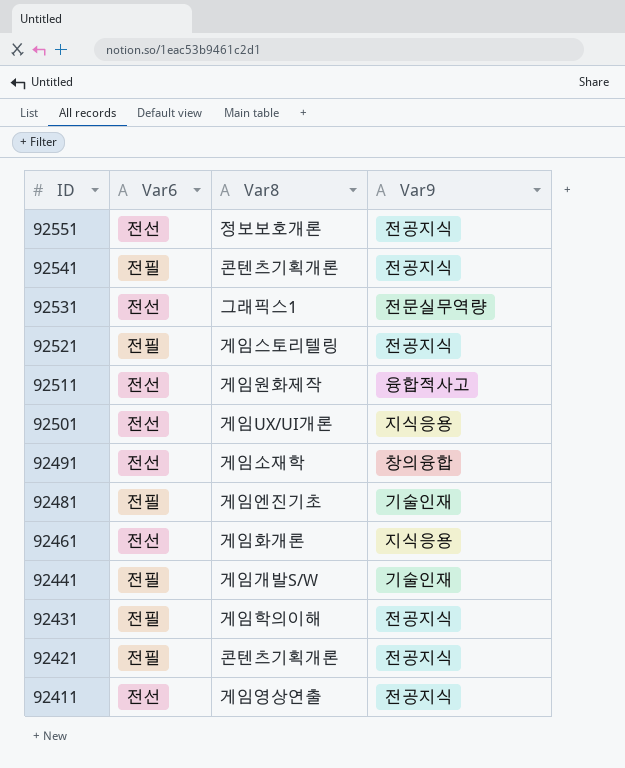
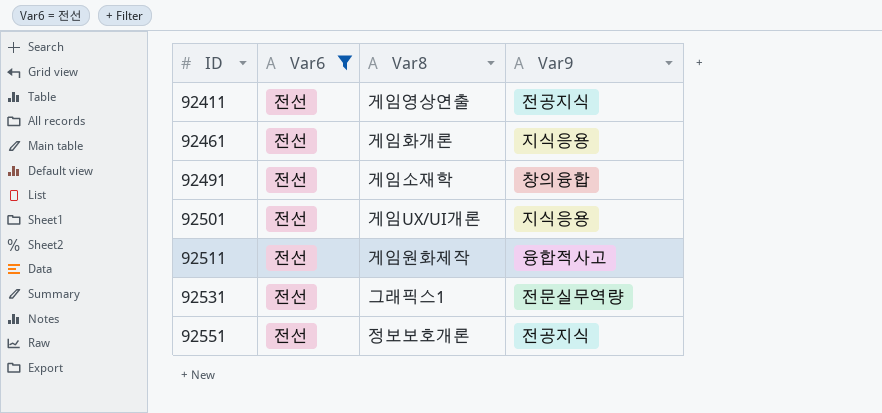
filter: none -> Var6 = 전선
row order: ID descending -> ID ascending

